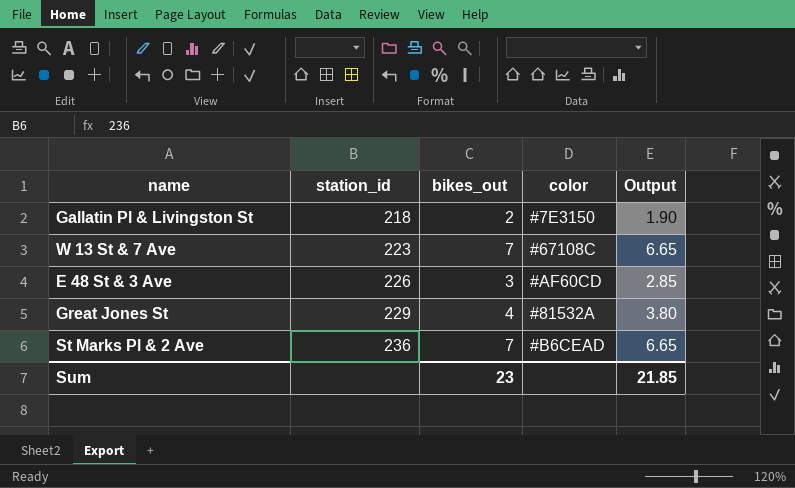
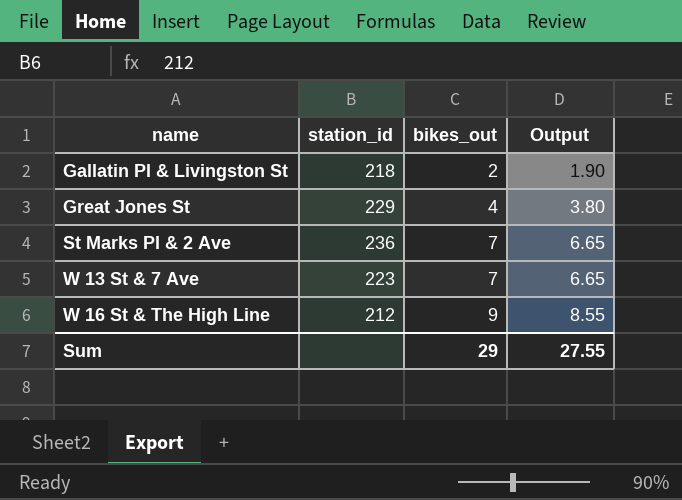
row order: station_id ascending -> name ascending
column color | position: 4 -> none
row E 48 St & 3 Ave: 226 | 3 | #AF60CD | 2.85 -> none
row W 16 St & The High Line: none -> 212 | 9 | 8.55
Sum | bikes_out: 23 -> 29
Sum | Output: 21.85 -> 27.55

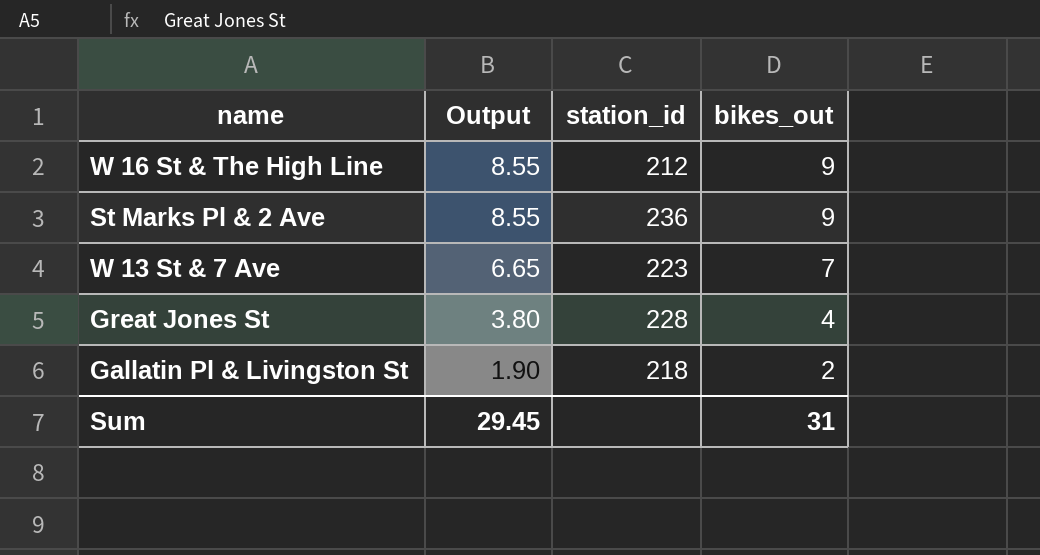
row order: name ascending -> Output descending
column Output | position: 4 -> 2
St Marks Pl & 2 Ave | Output: 6.65 -> 8.55
St Marks Pl & 2 Ave | bikes_out: 7 -> 9
Great Jones St | station_id: 229 -> 228
Sum | Output: 27.55 -> 29.45
Sum | bikes_out: 29 -> 31

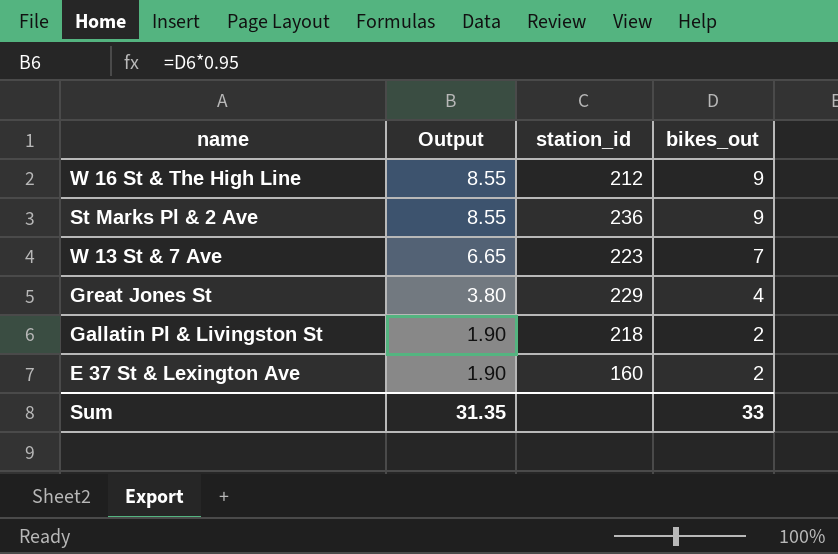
Great Jones St | station_id: 228 -> 229
row E 37 St & Lexington Ave: none -> 1.90 | 160 | 2
Sum | Output: 29.45 -> 31.35
Sum | bikes_out: 31 -> 33

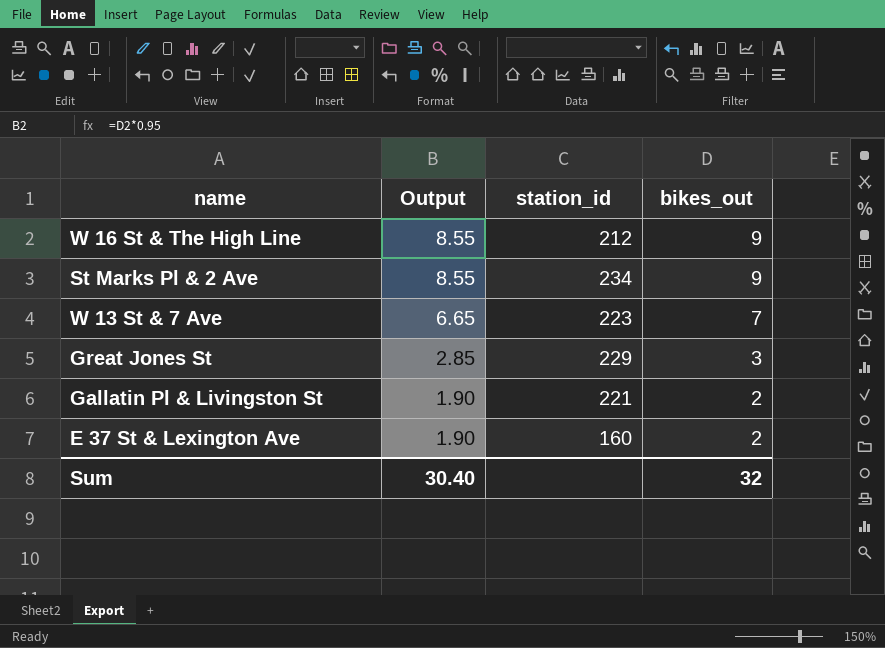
St Marks Pl & 2 Ave | station_id: 236 -> 234
Great Jones St | Output: 3.80 -> 2.85
Great Jones St | bikes_out: 4 -> 3
Gallatin Pl & Livingston St | station_id: 218 -> 221
Sum | Output: 31.35 -> 30.40
Sum | bikes_out: 33 -> 32

